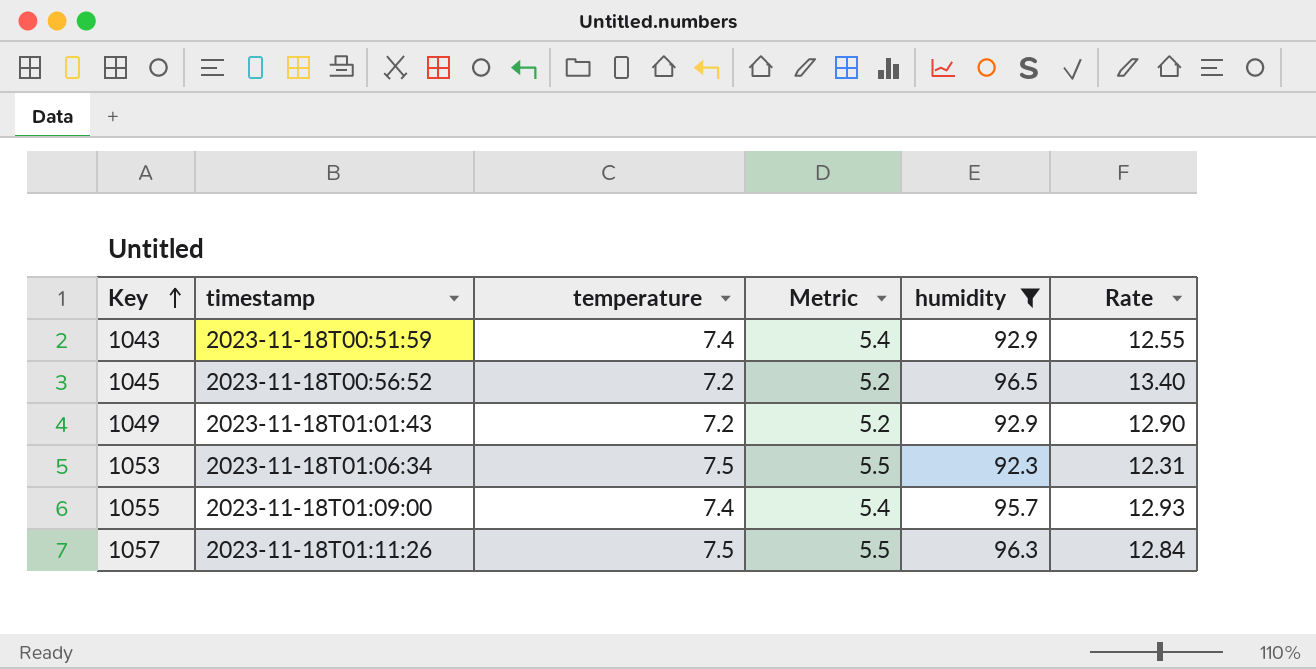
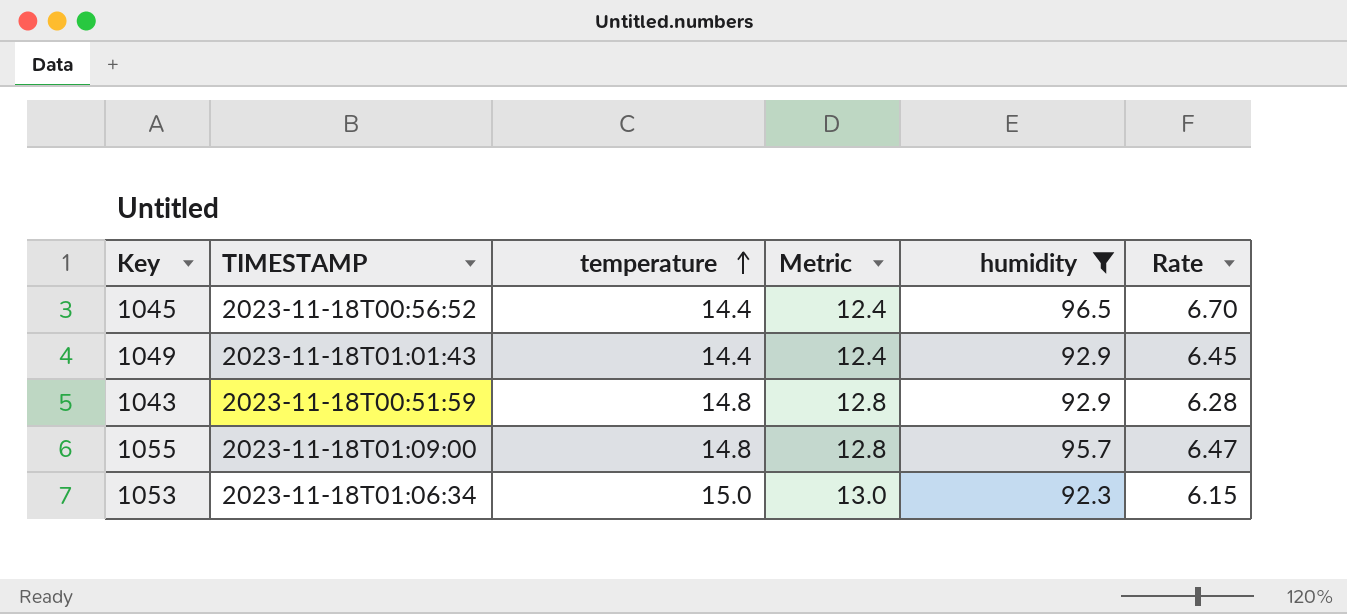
row order: Key ascending -> temperature ascending
column name: timestamp -> TIMESTAMP
row 1057: 2023-11-18T01:11:26 | 7.5 | 5.5 | 96.3 | 12.84 -> none
1045 | temperature: 7.2 -> 14.4
1045 | Metric: 5.2 -> 12.4
1045 | Rate: 13.40 -> 6.70
1049 | temperature: 7.2 -> 14.4
1049 | Metric: 5.2 -> 12.4
1049 | Rate: 12.90 -> 6.45
1043 | temperature: 7.4 -> 14.8
1043 | Metric: 5.4 -> 12.8
1043 | Rate: 12.55 -> 6.28
1055 | temperature: 7.4 -> 14.8
1055 | Metric: 5.4 -> 12.8
1055 | Rate: 12.93 -> 6.47
1053 | temperature: 7.5 -> 15.0
1053 | Metric: 5.5 -> 13.0
1053 | Rate: 12.31 -> 6.15

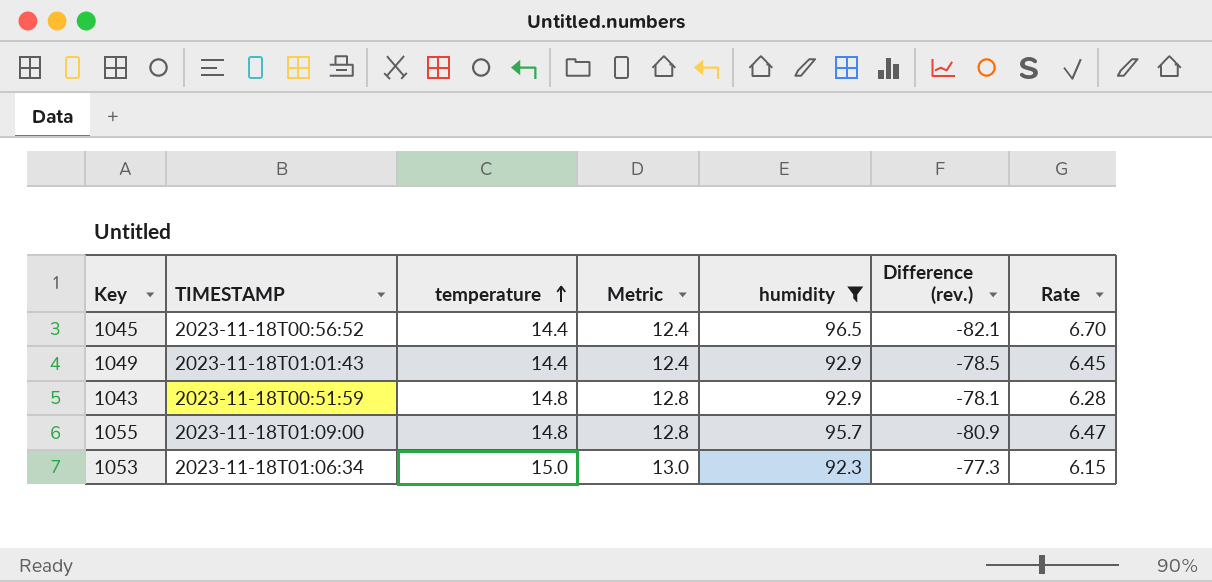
column Difference (rev.) | formula: none -> [temperature] - [humidity]

